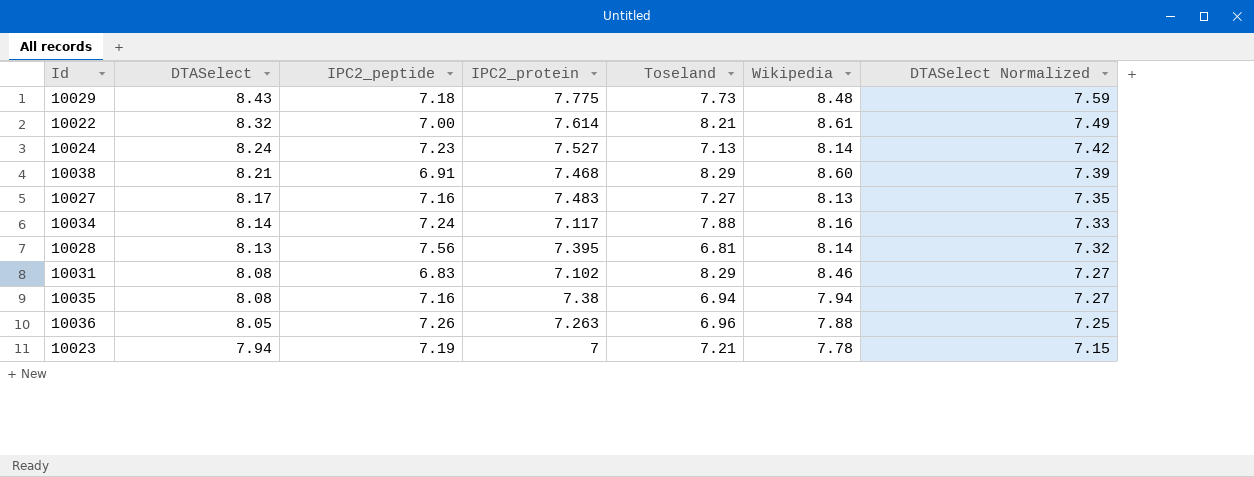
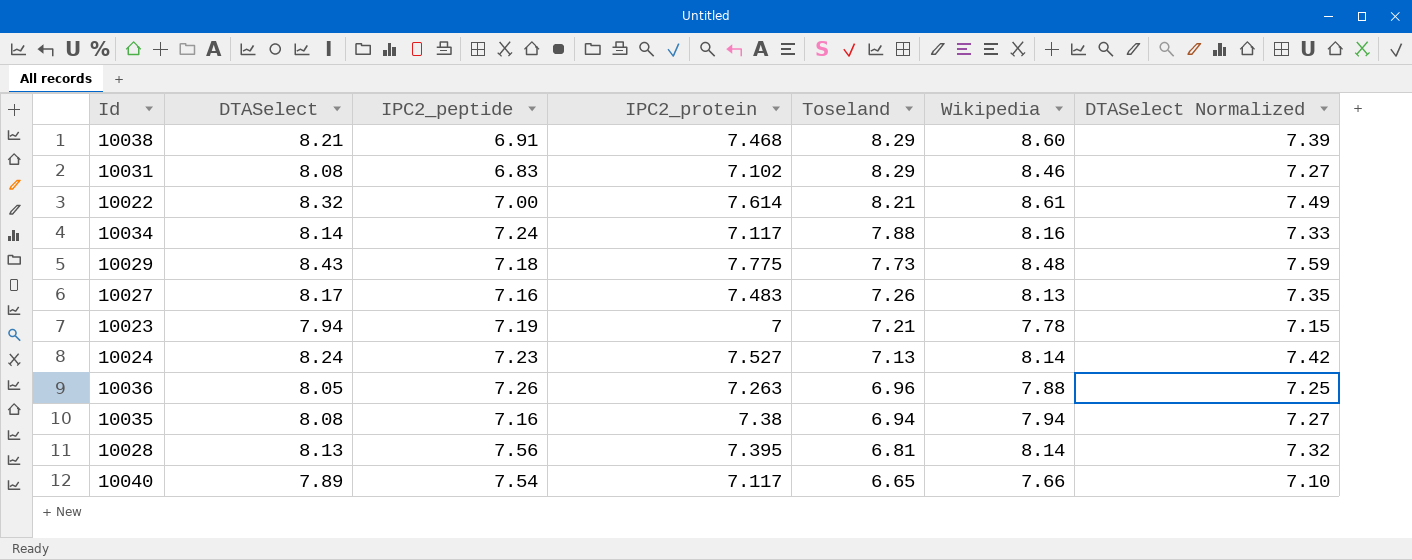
row order: DTASelect descending -> Toseland descending
10027 | Toseland: 7.27 -> 7.26
row 10040: none -> 7.89 | 7.54 | 7.117 | 6.65 | 7.66 | 7.10

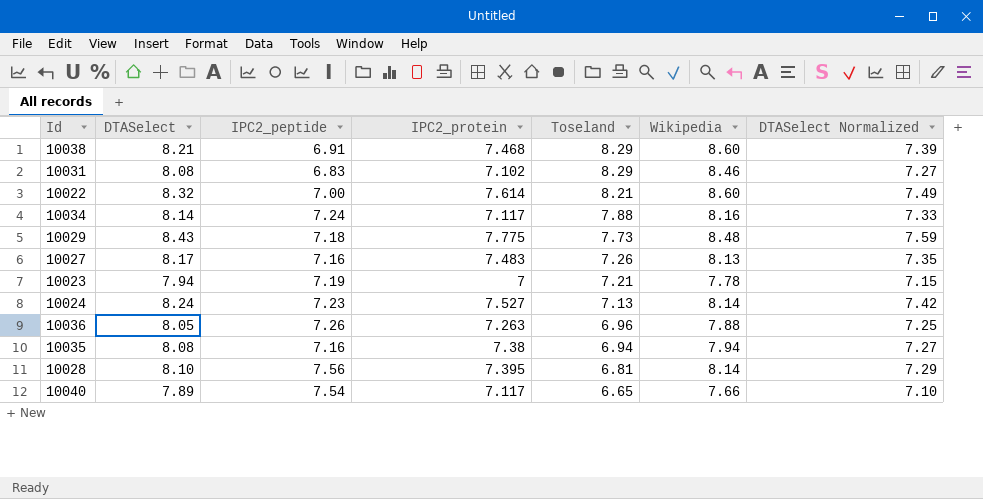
10022 | Wikipedia: 8.61 -> 8.60
10028 | DTASelect: 8.13 -> 8.10
10028 | DTASelect Normalized: 7.32 -> 7.29

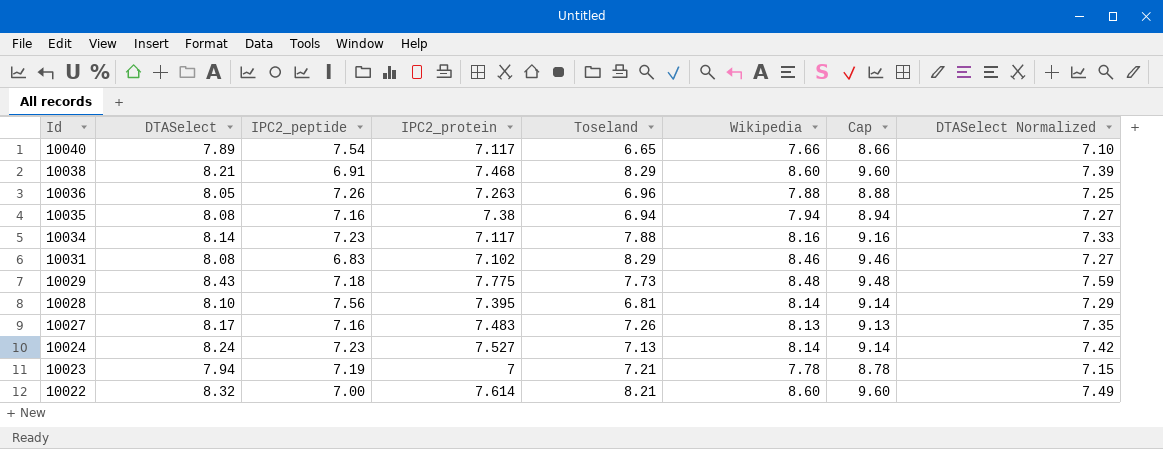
row order: Toseland descending -> Id descending
column Cap | formula: none -> [Wikipedia] + 1
10034 | IPC2_peptide: 7.24 -> 7.23

